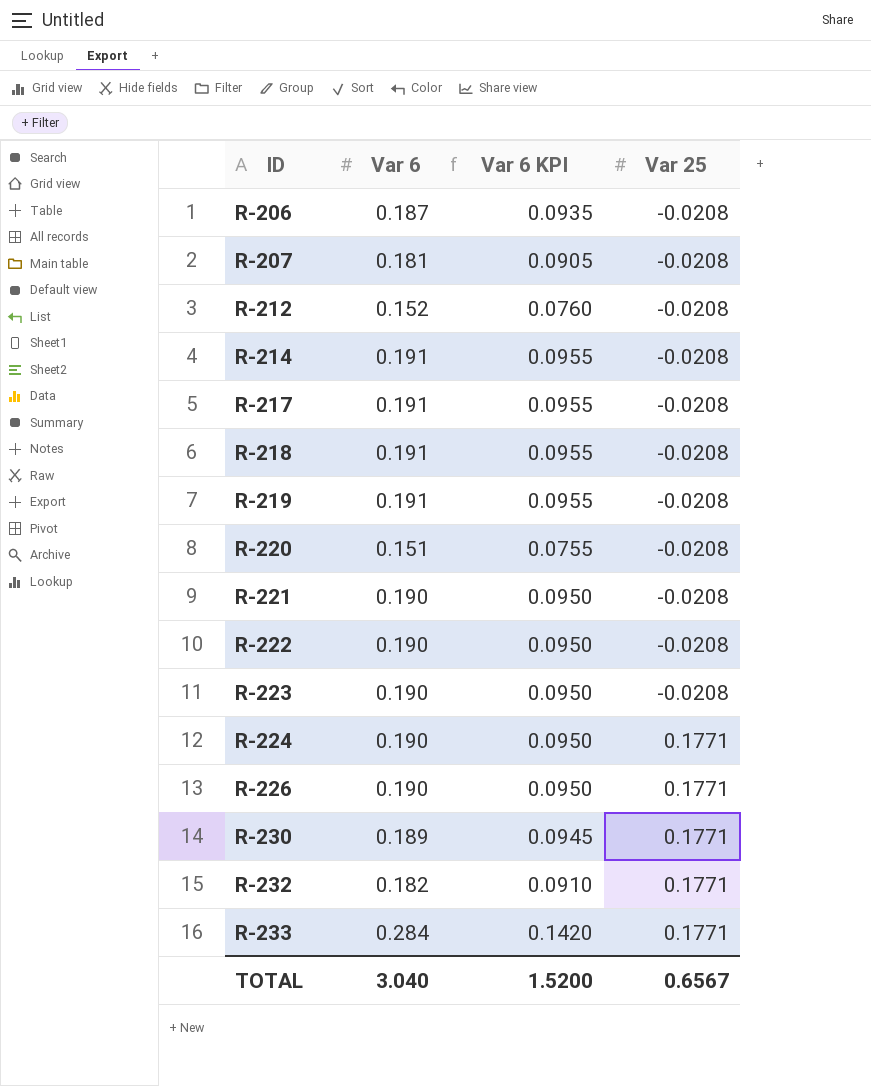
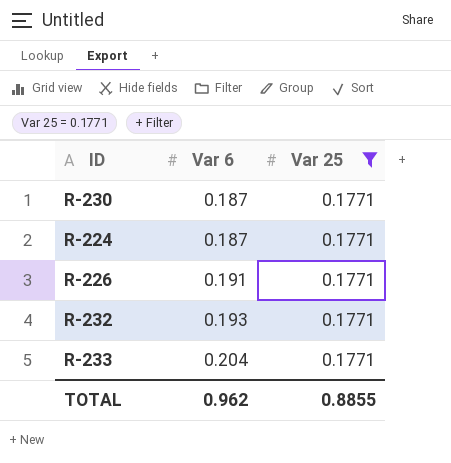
filter: none -> Var 25 = 0.1771
row order: ID ascending -> Var 6 ascending
column Var 6 KPI | formula: [Var 6] * 0.5 -> none
R-230 | Var 6: 0.189 -> 0.187
R-224 | Var 6: 0.190 -> 0.187
R-226 | Var 6: 0.190 -> 0.191
R-232 | Var 6: 0.182 -> 0.193
R-233 | Var 6: 0.284 -> 0.204
TOTAL | Var 6: 3.040 -> 0.962
TOTAL | Var 25: 0.6567 -> 0.8855

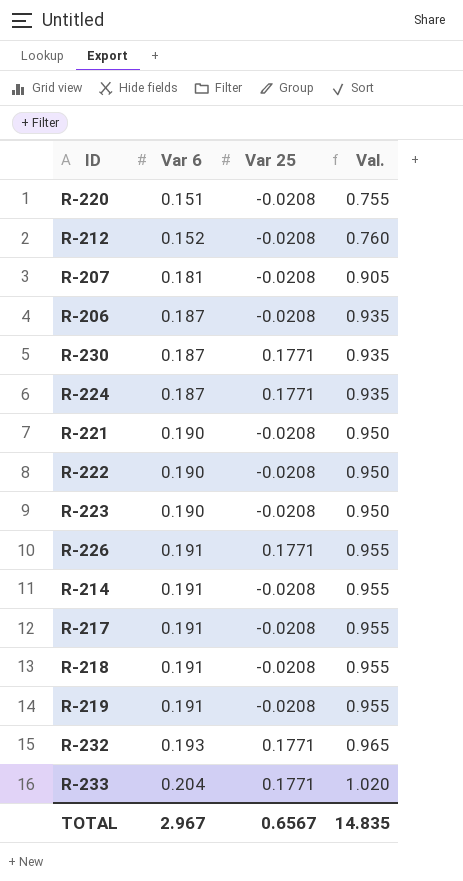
filter: Var 25 = 0.1771 -> none
column Val. | formula: none -> [Var 6] * 5
TOTAL | Var 6: 0.962 -> 2.967
TOTAL | Var 25: 0.8855 -> 0.6567

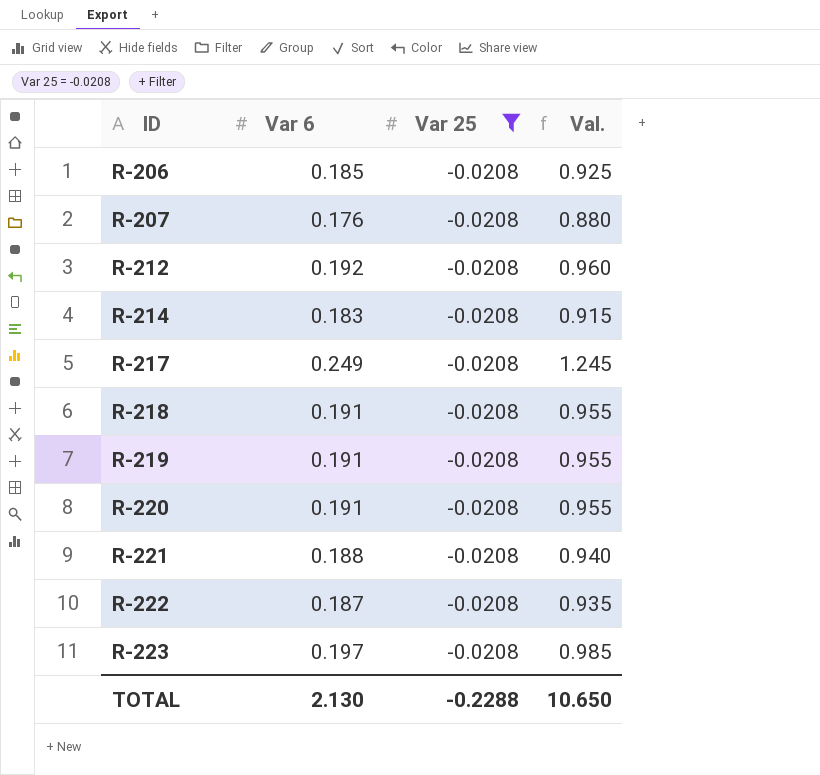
filter: none -> Var 25 = -0.0208
row order: Var 6 ascending -> ID ascending
R-206 | Var 6: 0.187 -> 0.185
R-206 | Val.: 0.935 -> 0.925
R-207 | Var 6: 0.181 -> 0.176
R-207 | Val.: 0.905 -> 0.880
R-212 | Var 6: 0.152 -> 0.192
R-212 | Val.: 0.760 -> 0.960
R-214 | Var 6: 0.191 -> 0.183
R-214 | Val.: 0.955 -> 0.915
R-217 | Var 6: 0.191 -> 0.249
R-217 | Val.: 0.955 -> 1.245
R-220 | Var 6: 0.151 -> 0.191
R-220 | Val.: 0.755 -> 0.955
R-221 | Var 6: 0.190 -> 0.188
R-221 | Val.: 0.950 -> 0.940
R-222 | Var 6: 0.190 -> 0.187
R-222 | Val.: 0.950 -> 0.935
R-223 | Var 6: 0.190 -> 0.197
R-223 | Val.: 0.950 -> 0.985
TOTAL | Var 6: 2.967 -> 2.130
TOTAL | Var 25: 0.6567 -> -0.2288
TOTAL | Val.: 14.835 -> 10.650

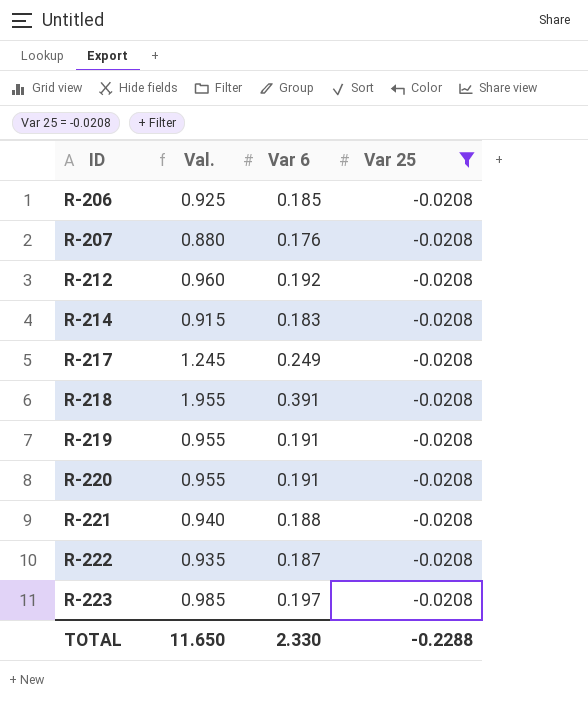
column Val. | position: 4 -> 2
R-218 | Val.: 0.955 -> 1.955
R-218 | Var 6: 0.191 -> 0.391
TOTAL | Val.: 10.650 -> 11.650
TOTAL | Var 6: 2.130 -> 2.330

